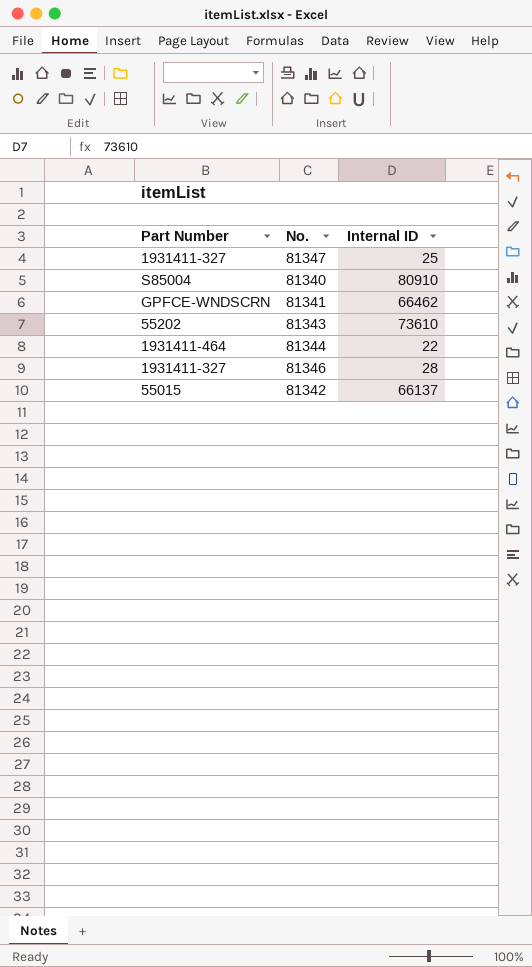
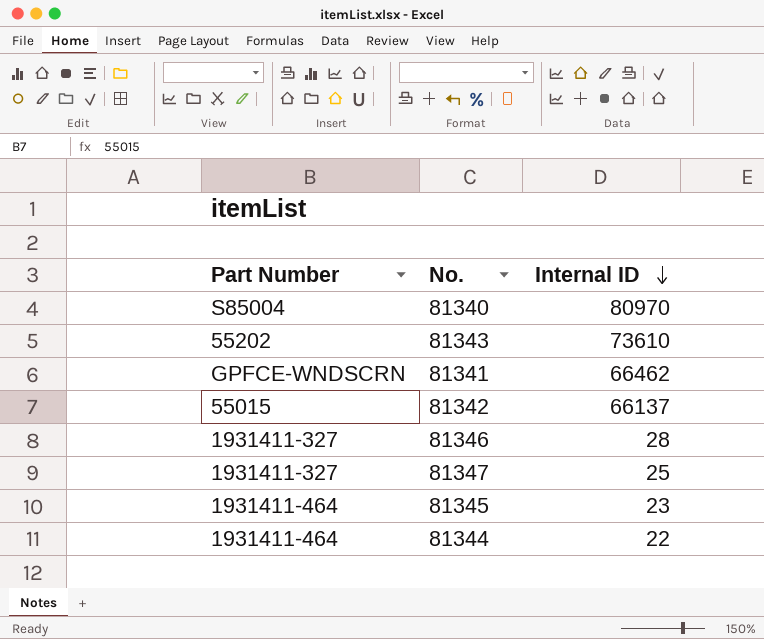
row order: none -> Internal ID descending
81340 | Internal ID: 80910 -> 80970
row 81345: none -> 1931411-464 | 23

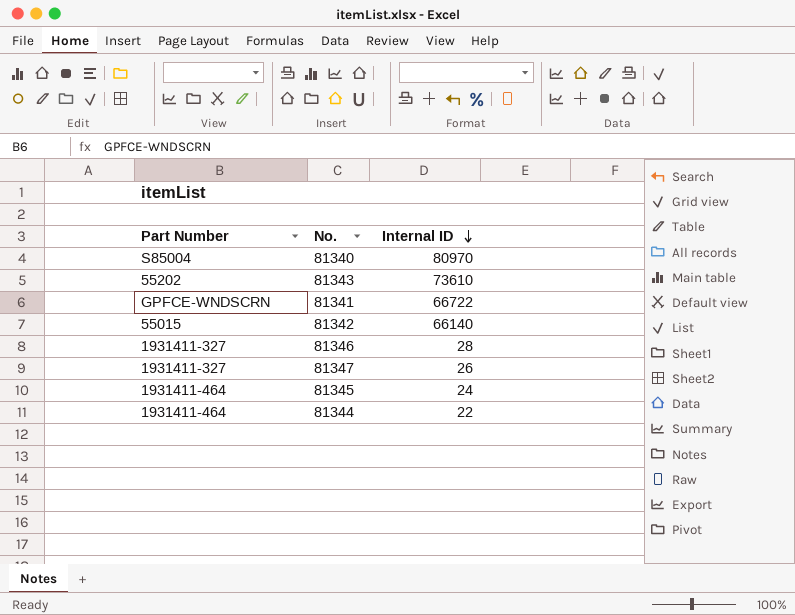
81341 | Internal ID: 66462 -> 66722
81342 | Internal ID: 66137 -> 66140
81347 | Internal ID: 25 -> 26
81345 | Internal ID: 23 -> 24

